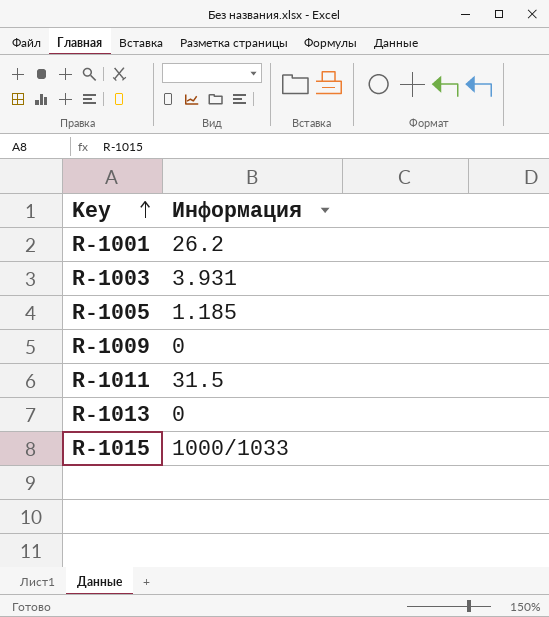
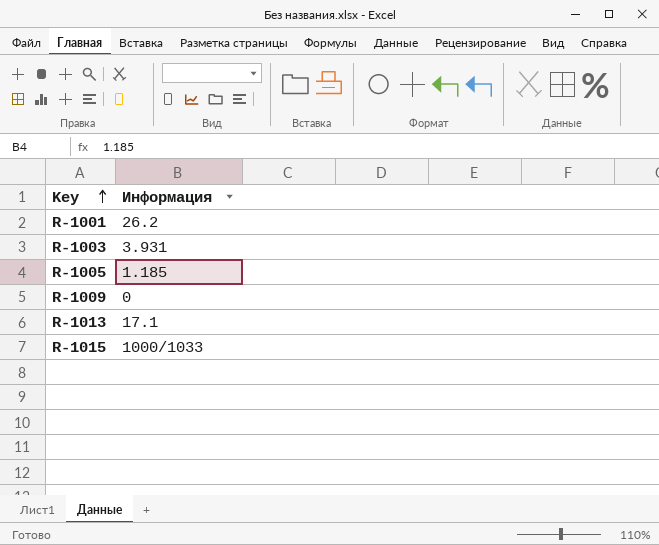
row R-1011: 31.5 -> none
R-1013 | Информация: 0 -> 17.1

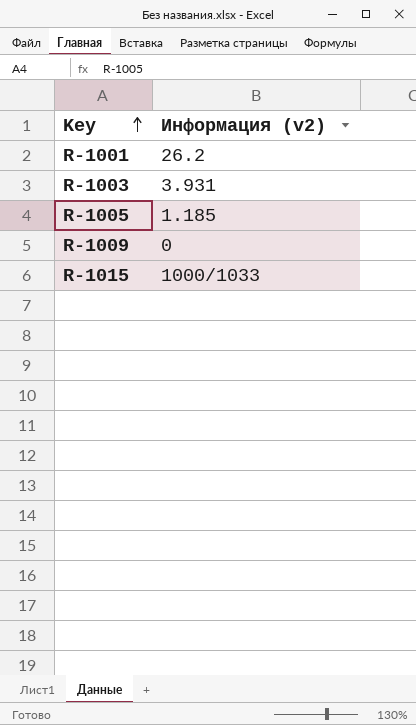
column name: Информация -> Информация (v2)
row R-1013: 17.1 -> none

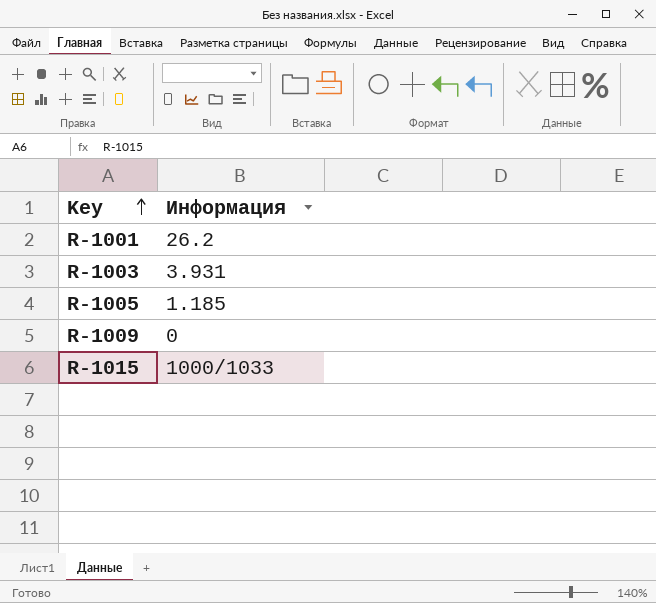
column name: Информация (v2) -> Информация

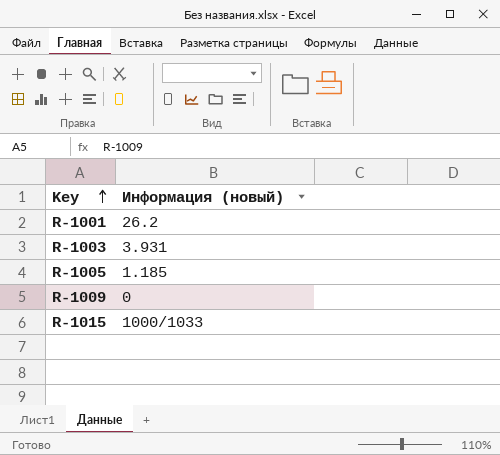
column name: Информация -> Информация (новый)

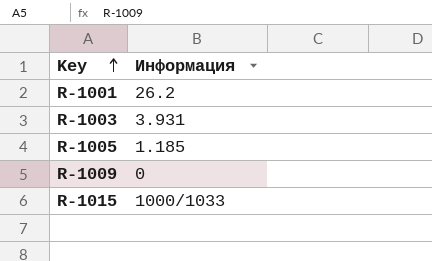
column name: Информация (новый) -> Информация

